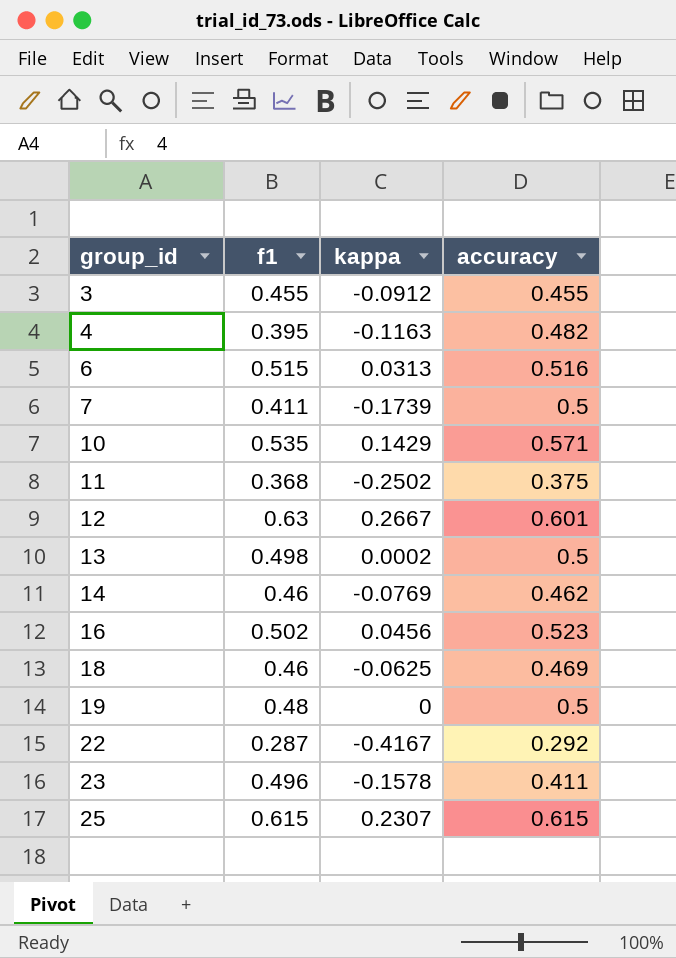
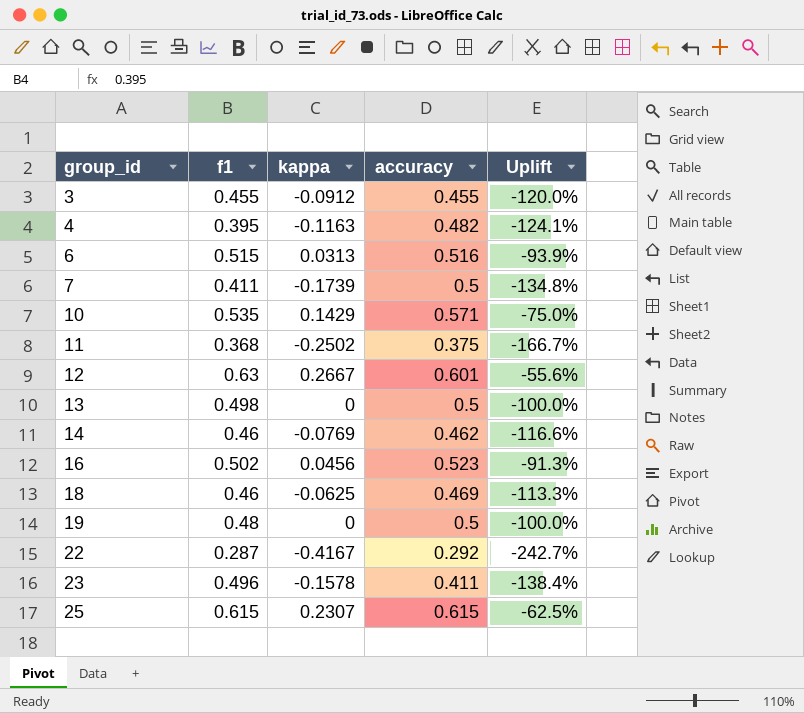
column Uplift | formula: none -> ([kappa] - [accuracy]) / [accuracy]
13 | kappa: 0.0002 -> 0

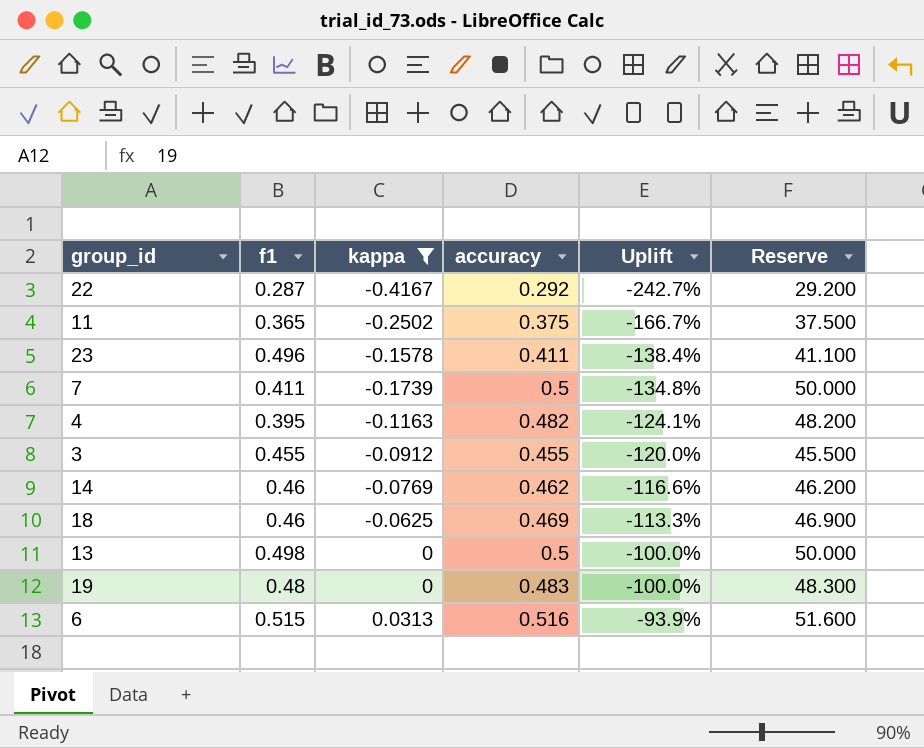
filter: none -> kappa <= 0.0313
row order: group_id ascending -> Uplift ascending
column Reserve | formula: none -> [accuracy] * 100
11 | f1: 0.368 -> 0.365
19 | accuracy: 0.5 -> 0.483

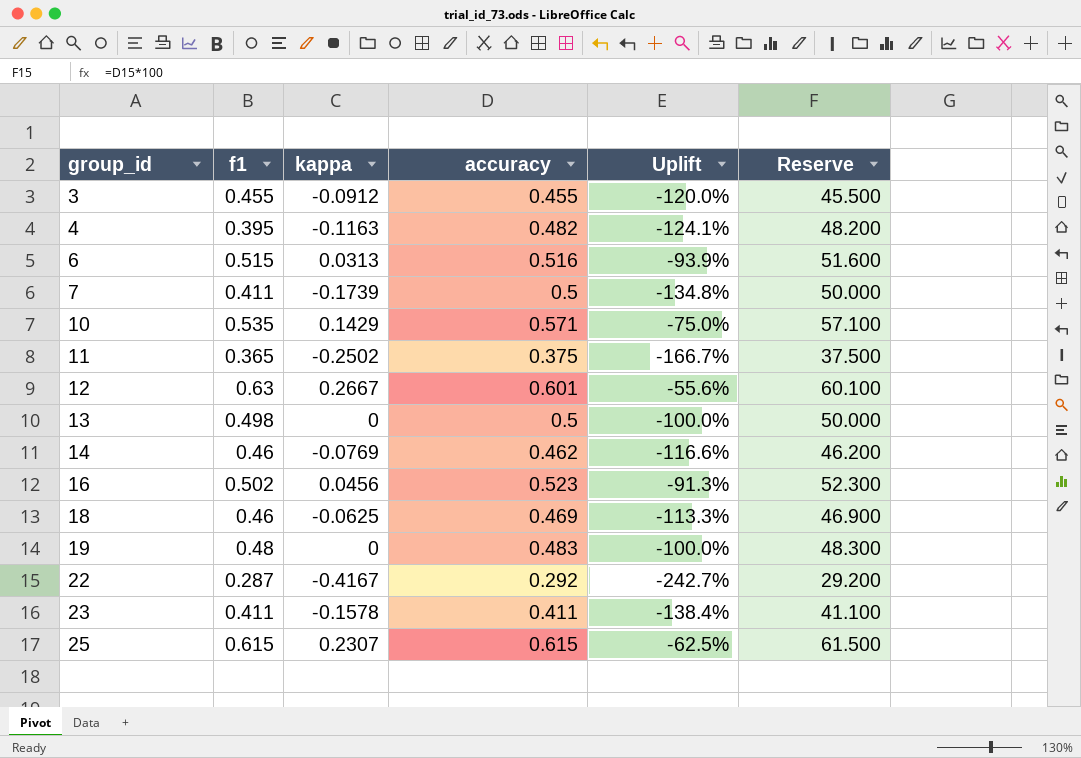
filter: kappa <= 0.0313 -> none
row order: Uplift ascending -> group_id ascending
23 | f1: 0.496 -> 0.411

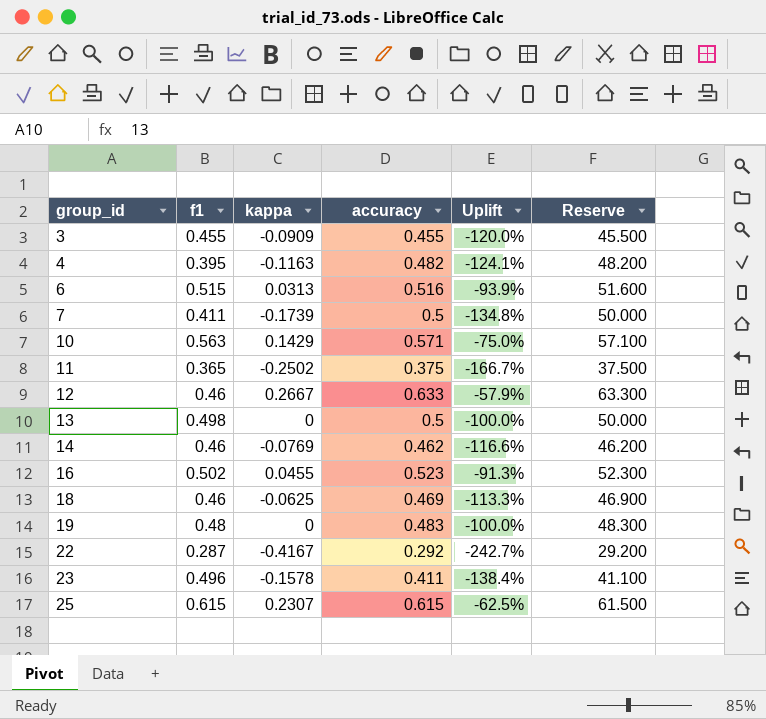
3 | kappa: -0.0912 -> -0.0909
10 | f1: 0.535 -> 0.563
12 | f1: 0.63 -> 0.46
12 | accuracy: 0.601 -> 0.633
12 | Uplift: -55.6% -> -57.9%
12 | Reserve: 60.100 -> 63.300
16 | kappa: 0.0456 -> 0.0455
23 | f1: 0.411 -> 0.496

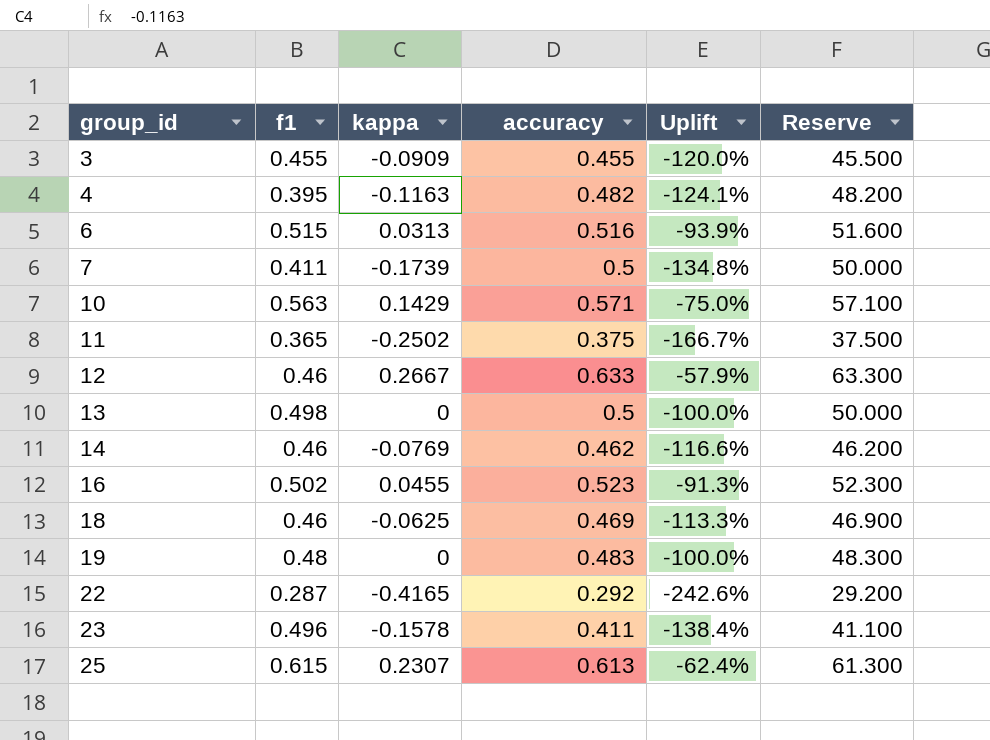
22 | kappa: -0.4167 -> -0.4165
22 | Uplift: -242.7% -> -242.6%
25 | accuracy: 0.615 -> 0.613
25 | Uplift: -62.5% -> -62.4%
25 | Reserve: 61.500 -> 61.300

